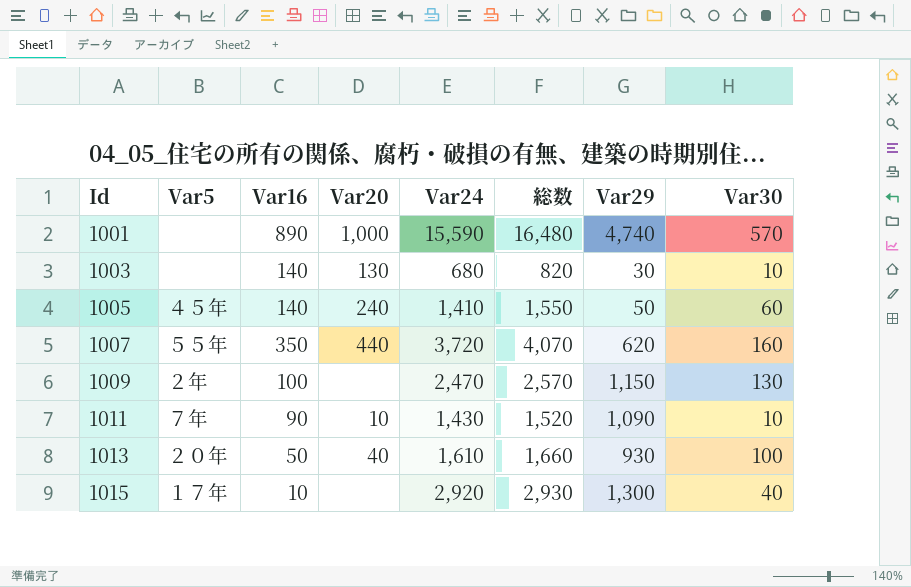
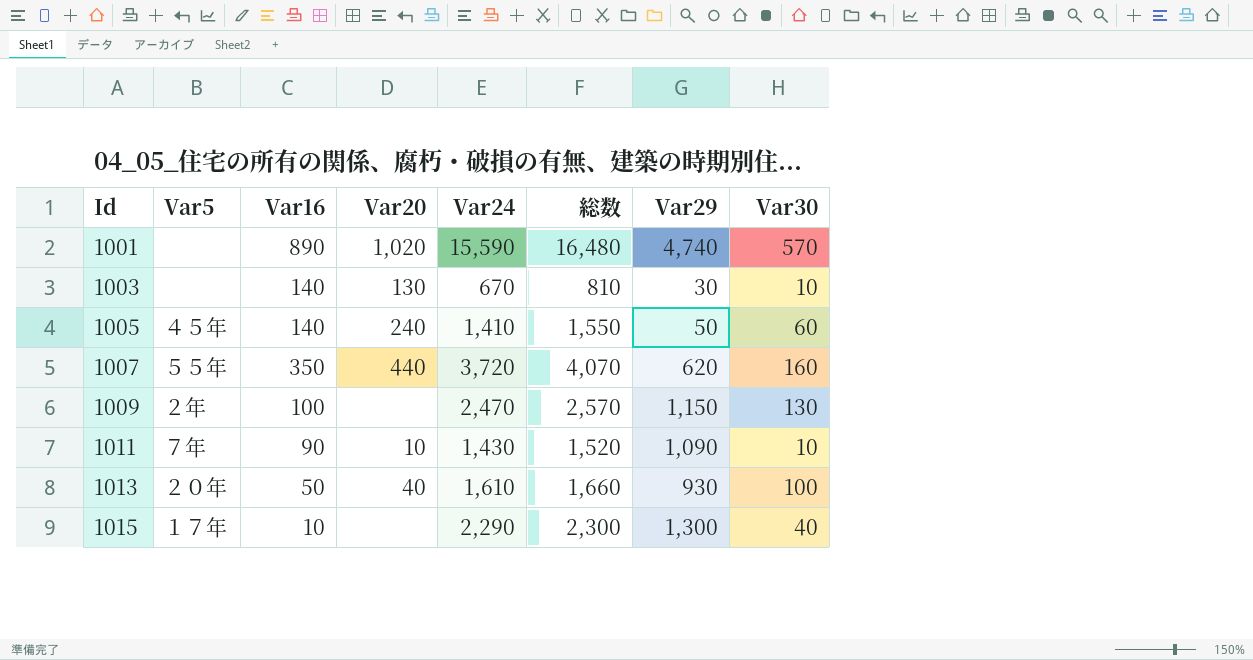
1001 | Var20: 1,000 -> 1,020
1003 | Var24: 680 -> 670
1003 | 総数: 820 -> 810
1015 | Var24: 2,920 -> 2,290
1015 | 総数: 2,930 -> 2,300

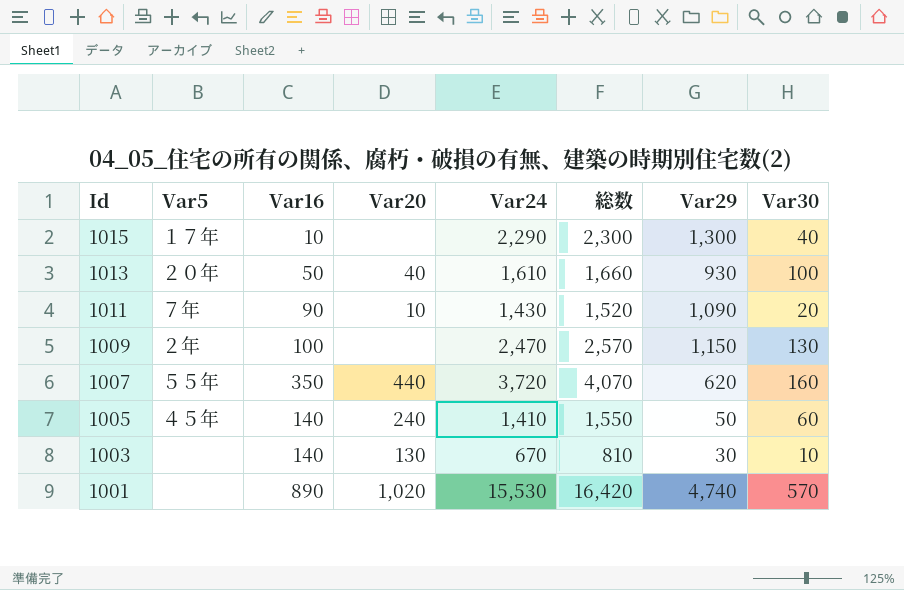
row order: Id ascending -> Id descending
1011 | Var30: 10 -> 20
1001 | Var24: 15,590 -> 15,530
1001 | 総数: 16,480 -> 16,420

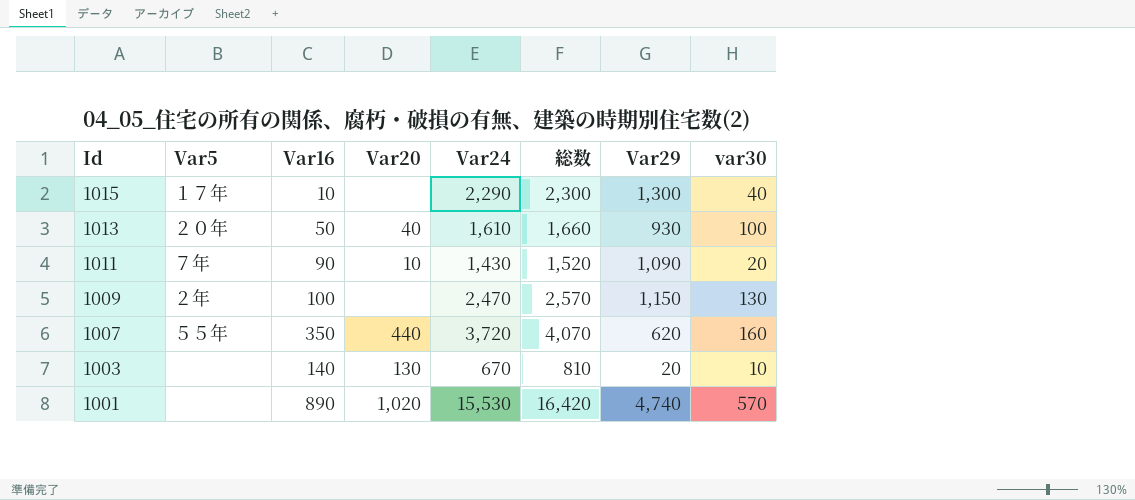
column name: Var30 -> var30
row 1005: ４５年 | 140 | 240 | 1,410 | 1,550 | 50 | 60 -> none
1003 | Var29: 30 -> 20

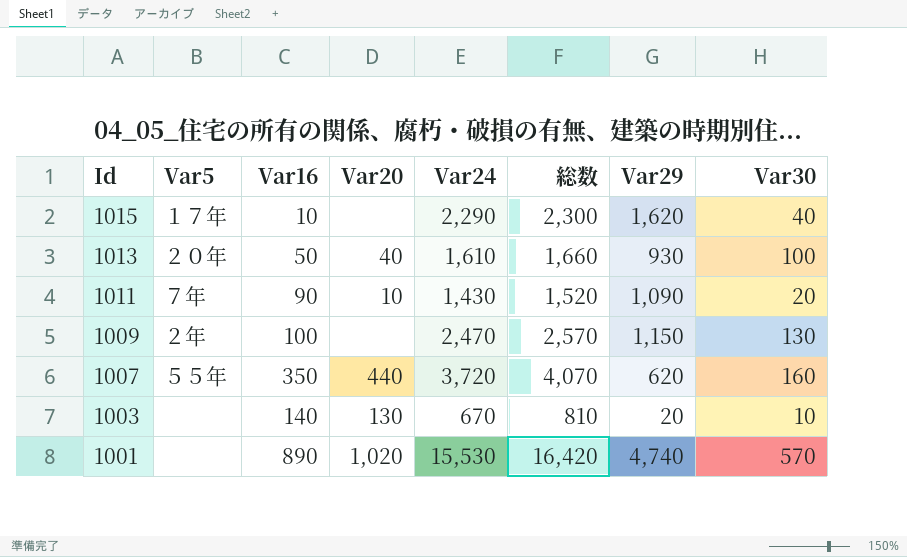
column name: var30 -> Var30
1015 | Var29: 1,300 -> 1,620

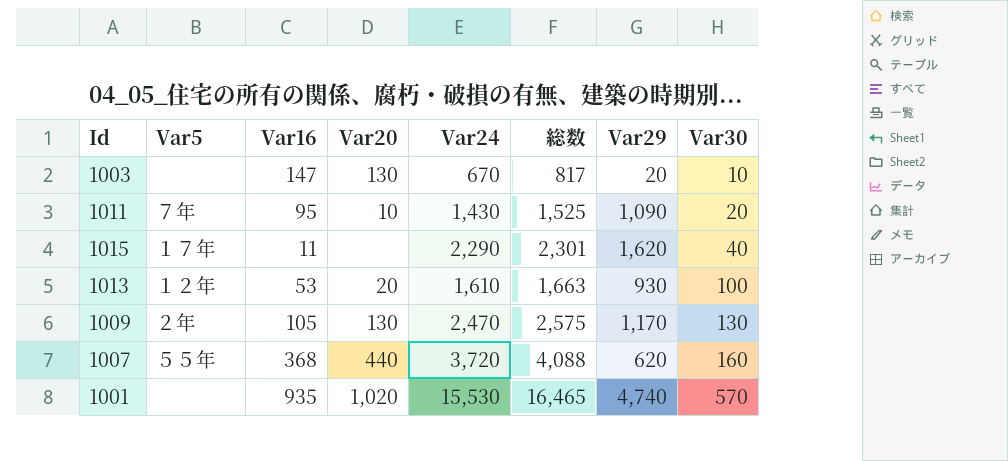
row order: Id descending -> Var30 ascending
1003 | Var16: 140 -> 147
1003 | 総数: 810 -> 817
1011 | Var16: 90 -> 95
1011 | 総数: 1,520 -> 1,525
1015 | Var16: 10 -> 11
1015 | 総数: 2,300 -> 2,301
1013 | Var5: ２０年 -> １２年
1013 | Var16: 50 -> 53
1013 | Var20: 40 -> 20
1013 | 総数: 1,660 -> 1,663
1009 | Var16: 100 -> 105
1009 | Var20: none -> 130
1009 | 総数: 2,570 -> 2,575
1009 | Var29: 1,150 -> 1,170
1007 | Var16: 350 -> 368
1007 | 総数: 4,070 -> 4,088
1001 | Var16: 890 -> 935
1001 | 総数: 16,420 -> 16,465

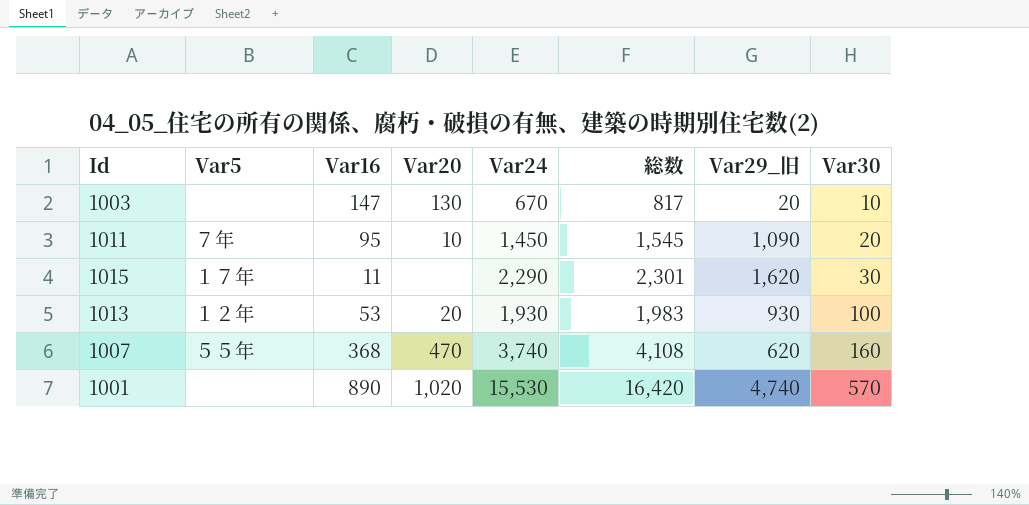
column name: Var29 -> Var29_旧
row 1009: ２年 | 105 | 130 | 2,470 | 2,575 | 1,170 | 130 -> none
1011 | Var24: 1,430 -> 1,450
1011 | 総数: 1,525 -> 1,545
1015 | Var30: 40 -> 30
1013 | Var24: 1,610 -> 1,930
1013 | 総数: 1,663 -> 1,983
1007 | Var20: 440 -> 470
1007 | Var24: 3,720 -> 3,740
1007 | 総数: 4,088 -> 4,108
1001 | Var16: 935 -> 890
1001 | 総数: 16,465 -> 16,420

